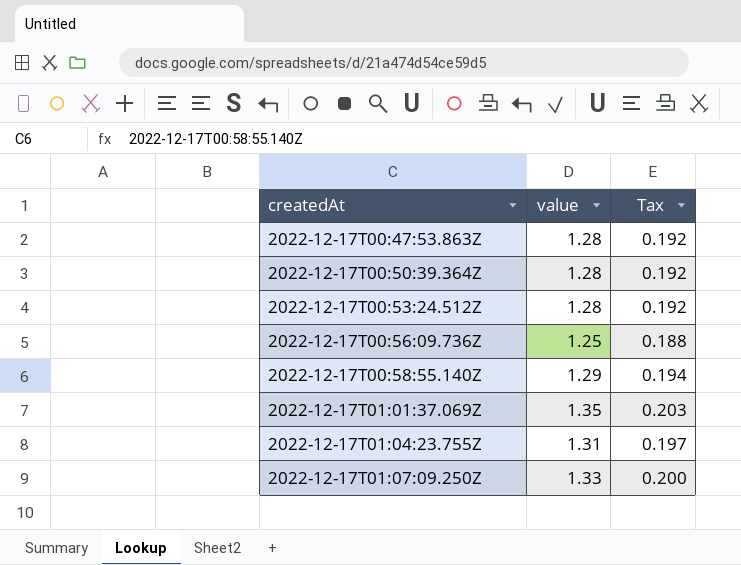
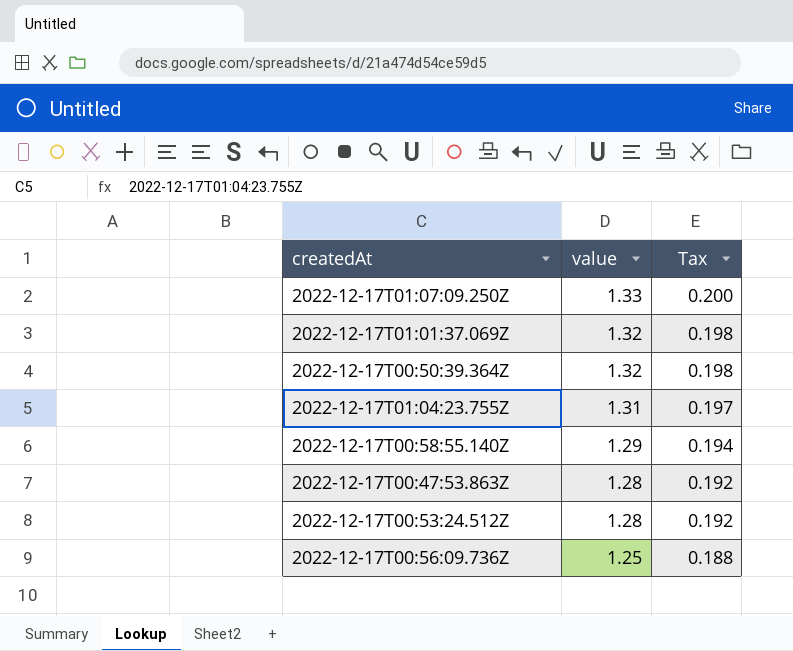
row order: createdAt ascending -> value descending
2022-12-17T01:01:37.069Z | value: 1.35 -> 1.32
2022-12-17T01:01:37.069Z | Tax: 0.203 -> 0.198
2022-12-17T00:50:39.364Z | value: 1.28 -> 1.32
2022-12-17T00:50:39.364Z | Tax: 0.192 -> 0.198

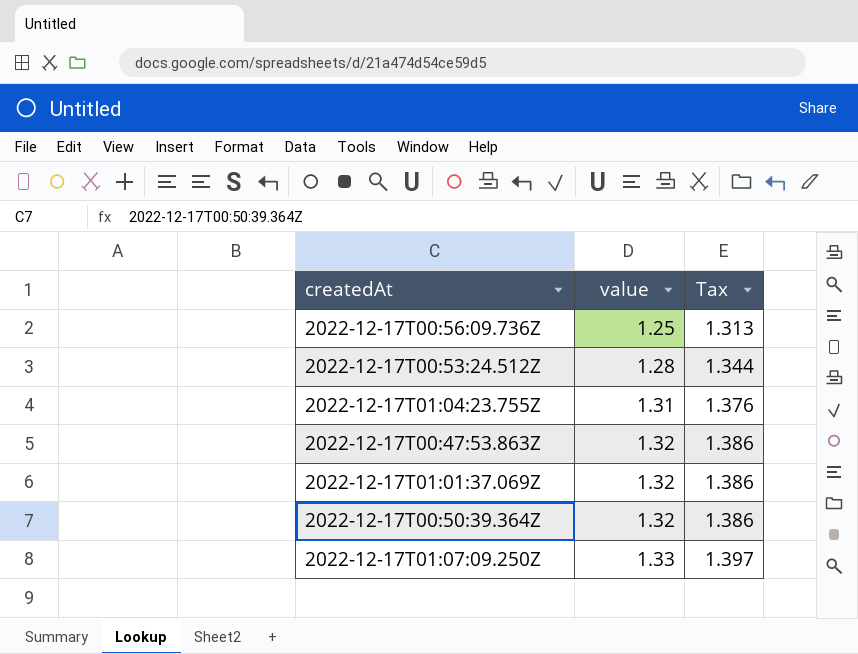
row order: value descending -> value ascending
column Tax | formula: [value] * 0.15 -> [value] * 1.05
row 2022-12-17T00:58:55.140Z: 1.29 | 0.194 -> none
2022-12-17T00:47:53.863Z | value: 1.28 -> 1.32

